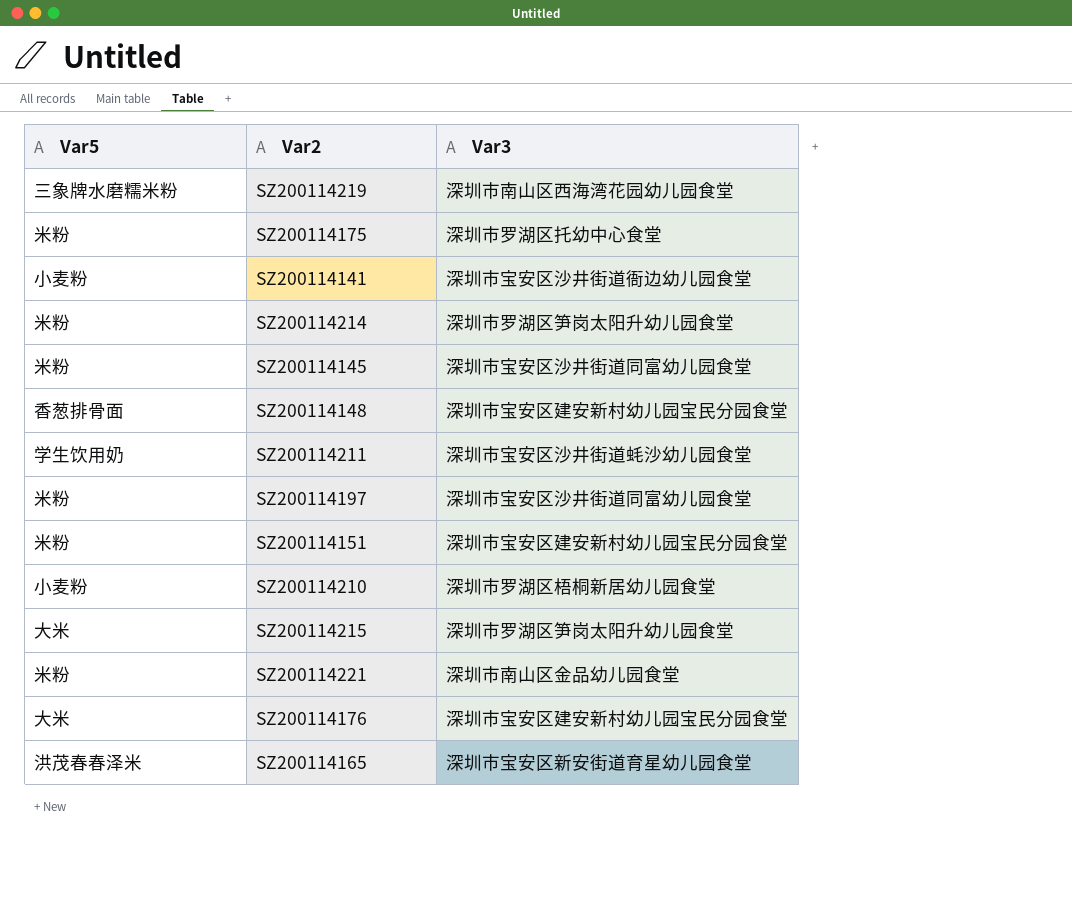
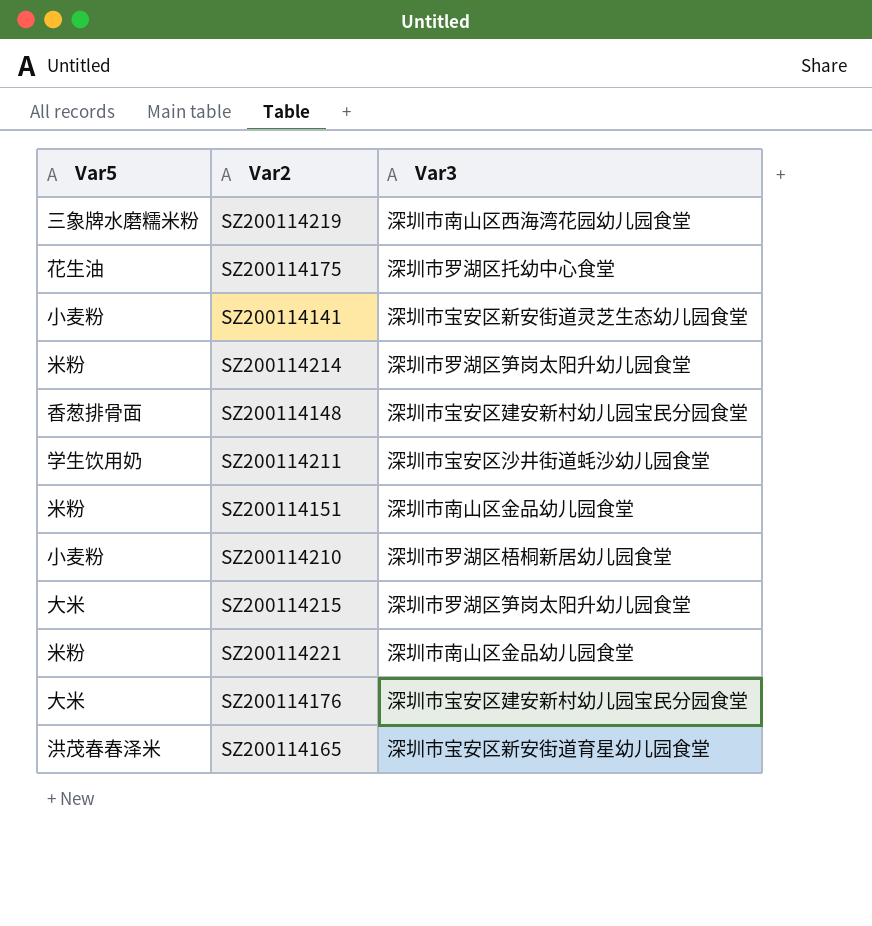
row SZ200114145: 米粉 | 深圳市宝安区沙井街道同富幼儿园食堂 -> none
row SZ200114197: 米粉 | 深圳市宝安区沙井街道同富幼儿园食堂 -> none
SZ200114175 | Var5: 米粉 -> 花生油
SZ200114141 | Var3: 深圳市宝安区沙井街道衙边幼儿园食堂 -> 深圳市宝安区新安街道灵芝生态幼儿园食堂
SZ200114151 | Var3: 深圳市宝安区建安新村幼儿园宝民分园食堂 -> 深圳市南山区金品幼儿园食堂

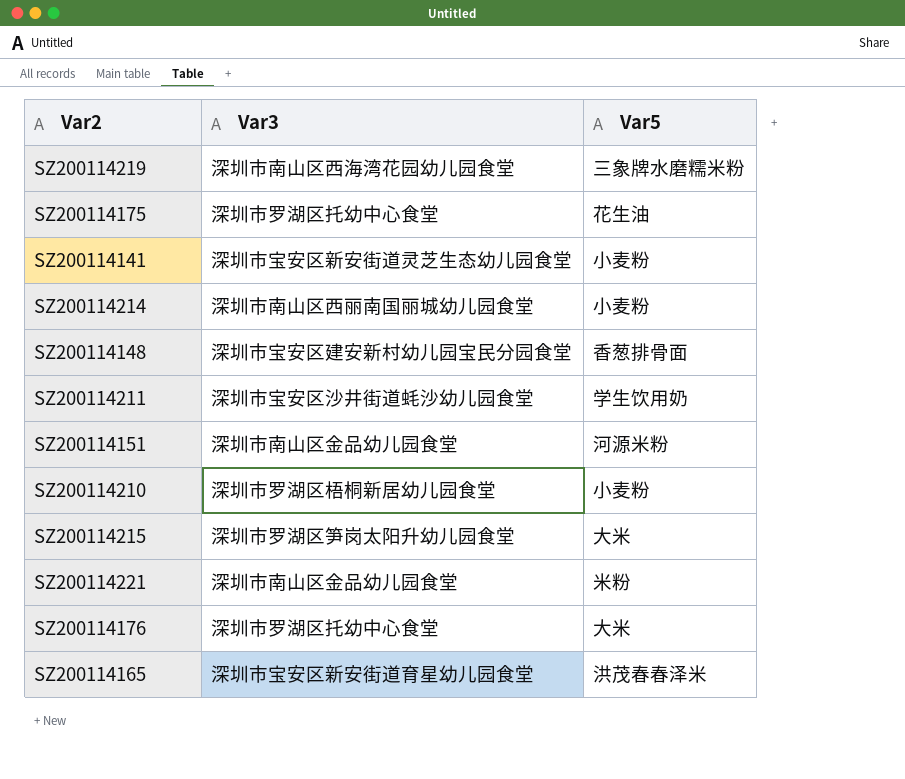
column Var5 | position: 1 -> 3
SZ200114214 | Var3: 深圳市罗湖区笋岗太阳升幼儿园食堂 -> 深圳市南山区西丽南国丽城幼儿园食堂
SZ200114214 | Var5: 米粉 -> 小麦粉
SZ200114151 | Var5: 米粉 -> 河源米粉
SZ200114176 | Var3: 深圳市宝安区建安新村幼儿园宝民分园食堂 -> 深圳市罗湖区托幼中心食堂

